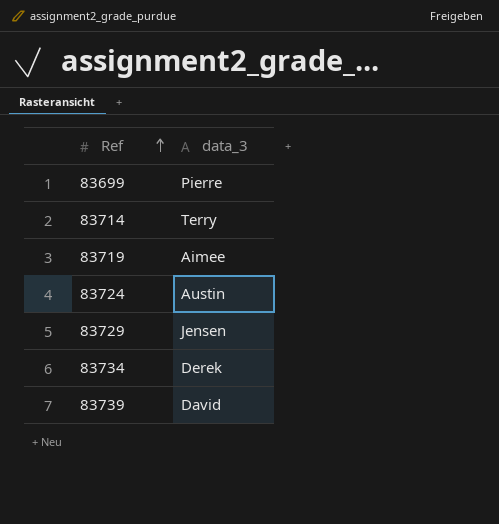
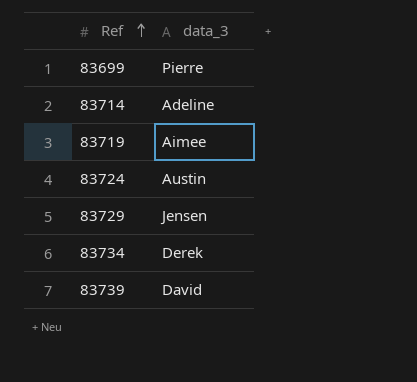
83714 | data_3: Terry -> Adeline

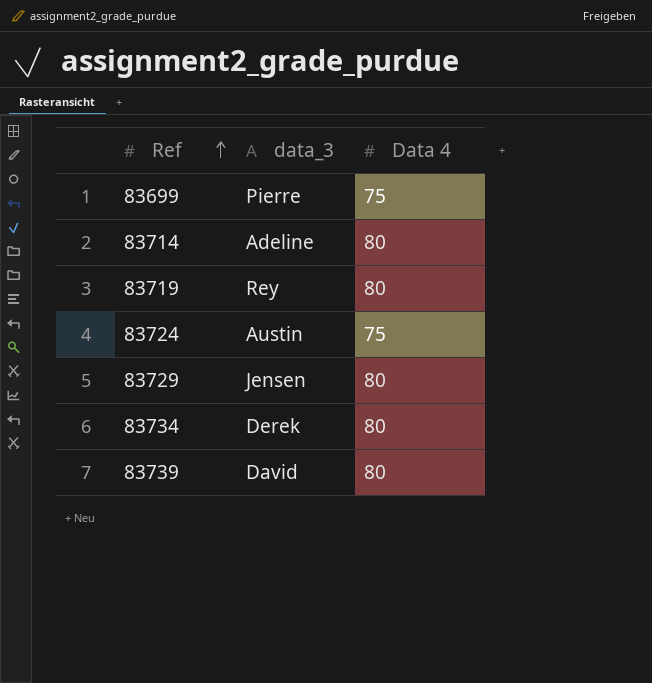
column Data 4 | position: none -> 3
83719 | data_3: Aimee -> Rey

